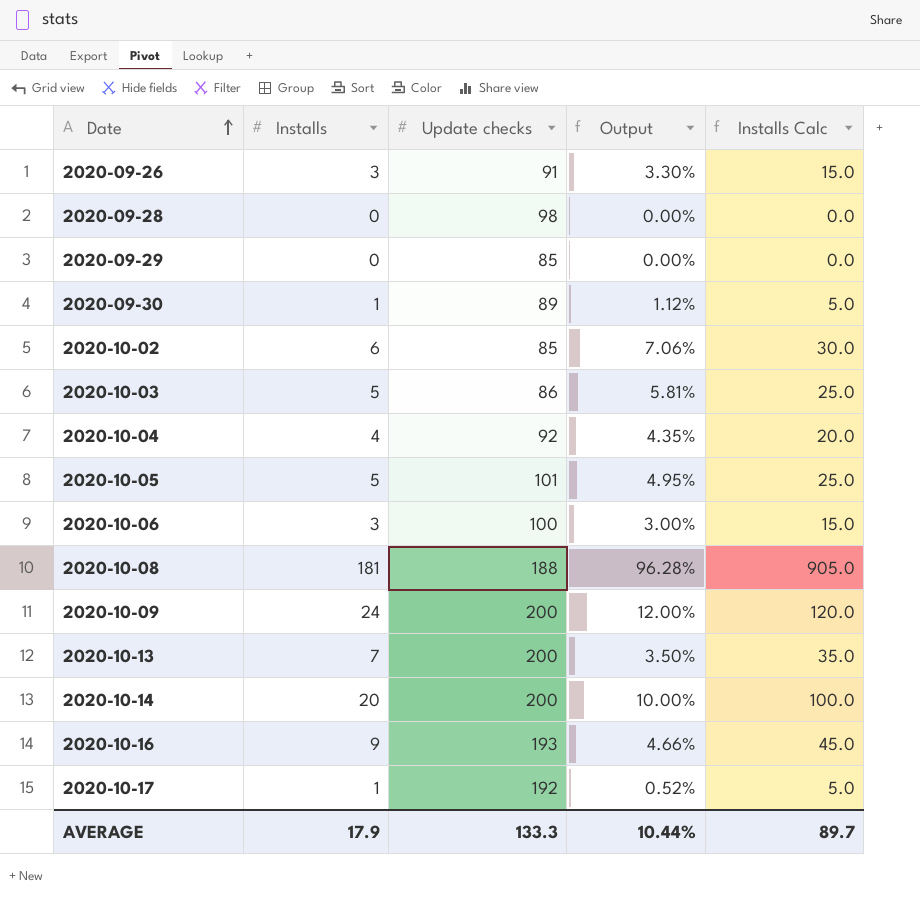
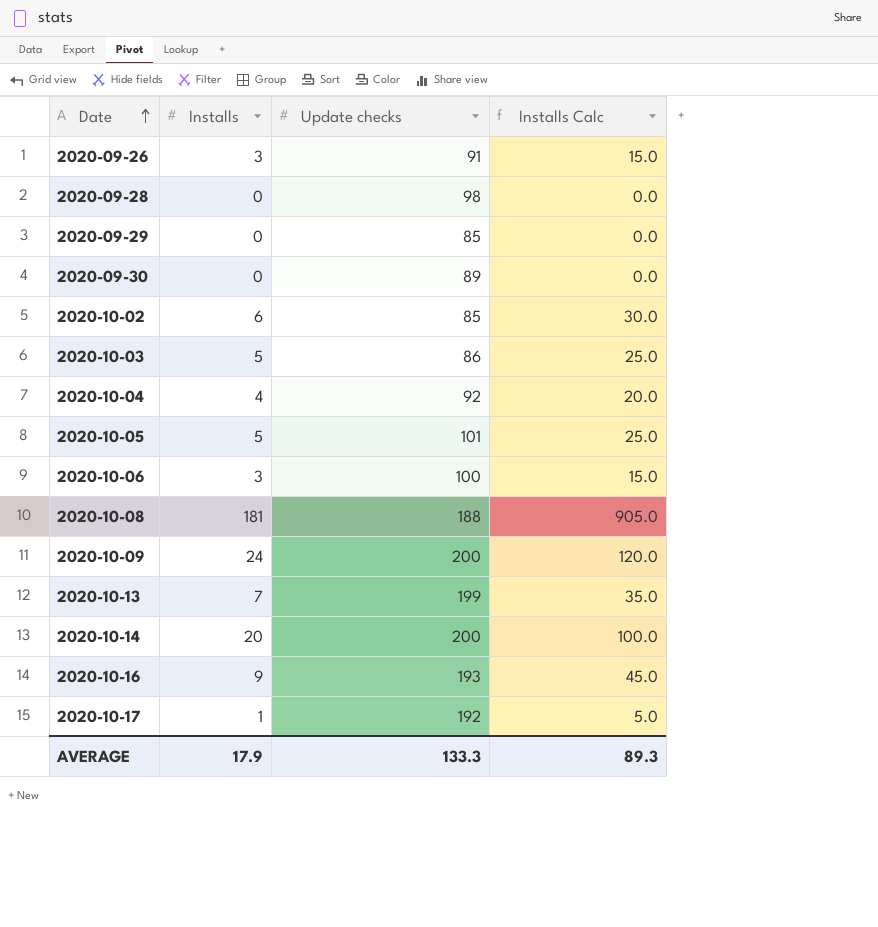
column Output | formula: [Installs] / [Update checks] -> none
2020-09-30 | Installs: 1 -> 0
2020-09-30 | Installs Calc: 5.0 -> 0.0
2020-10-13 | Update checks: 200 -> 199
AVERAGE | Installs Calc: 89.7 -> 89.3

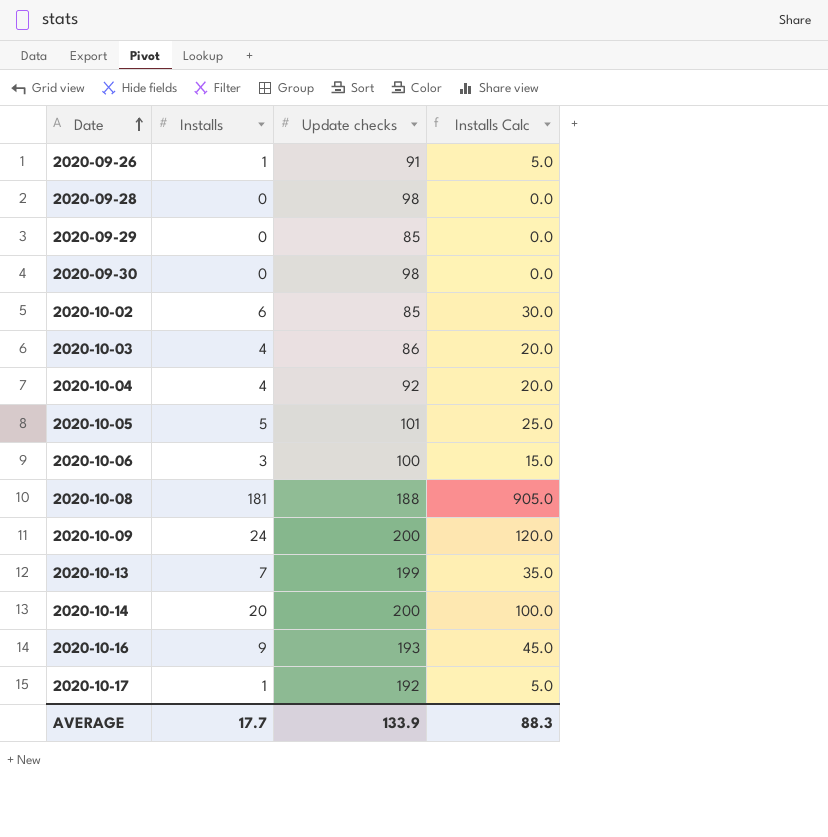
2020-09-26 | Installs: 3 -> 1
2020-09-26 | Installs Calc: 15.0 -> 5.0
2020-09-30 | Update checks: 89 -> 98
2020-10-03 | Installs: 5 -> 4
2020-10-03 | Installs Calc: 25.0 -> 20.0
AVERAGE | Installs: 17.9 -> 17.7
AVERAGE | Update checks: 133.3 -> 133.9
AVERAGE | Installs Calc: 89.3 -> 88.3

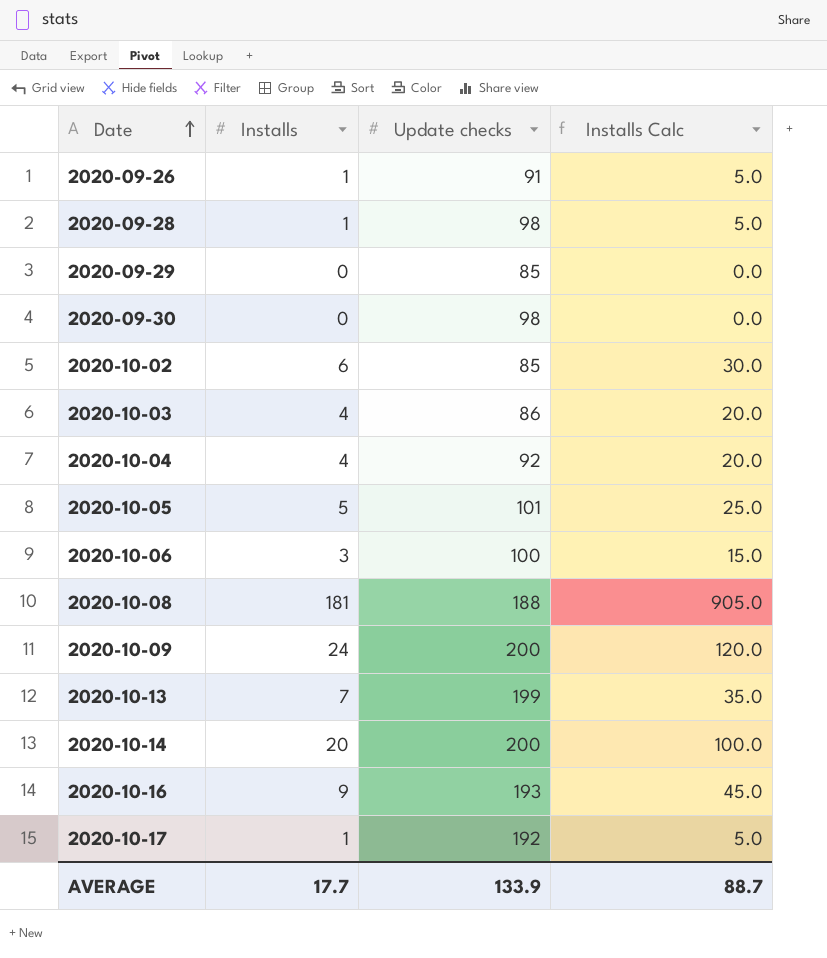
2020-09-28 | Installs: 0 -> 1
2020-09-28 | Installs Calc: 0.0 -> 5.0
AVERAGE | Installs Calc: 88.3 -> 88.7

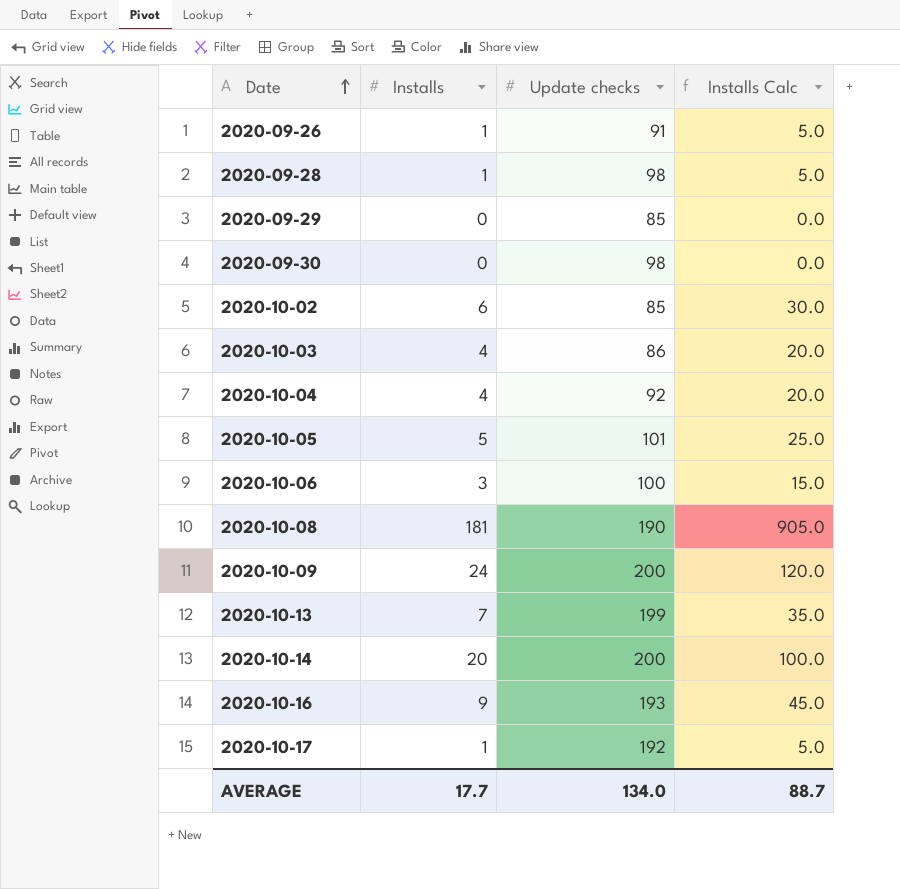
2020-10-08 | Update checks: 188 -> 190
AVERAGE | Update checks: 133.9 -> 134.0

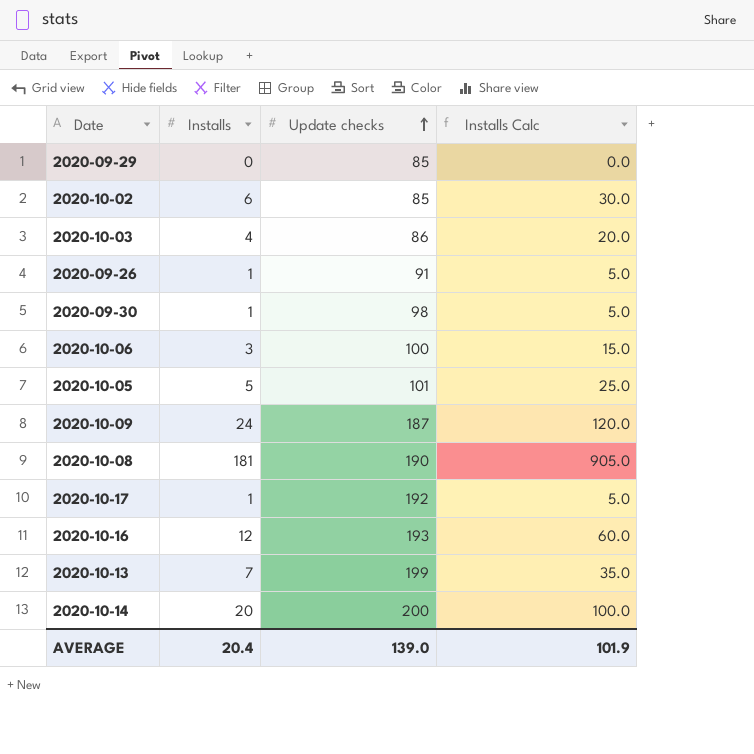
row order: Date ascending -> Update checks ascending
row 2020-09-28: 1 | 98 | 5.0 -> none
row 2020-10-04: 4 | 92 | 20.0 -> none
2020-09-30 | Installs: 0 -> 1
2020-09-30 | Installs Calc: 0.0 -> 5.0
2020-10-09 | Update checks: 200 -> 187
2020-10-16 | Installs: 9 -> 12
2020-10-16 | Installs Calc: 45.0 -> 60.0
AVERAGE | Installs: 17.7 -> 20.4
AVERAGE | Update checks: 134.0 -> 139.0
AVERAGE | Installs Calc: 88.7 -> 101.9

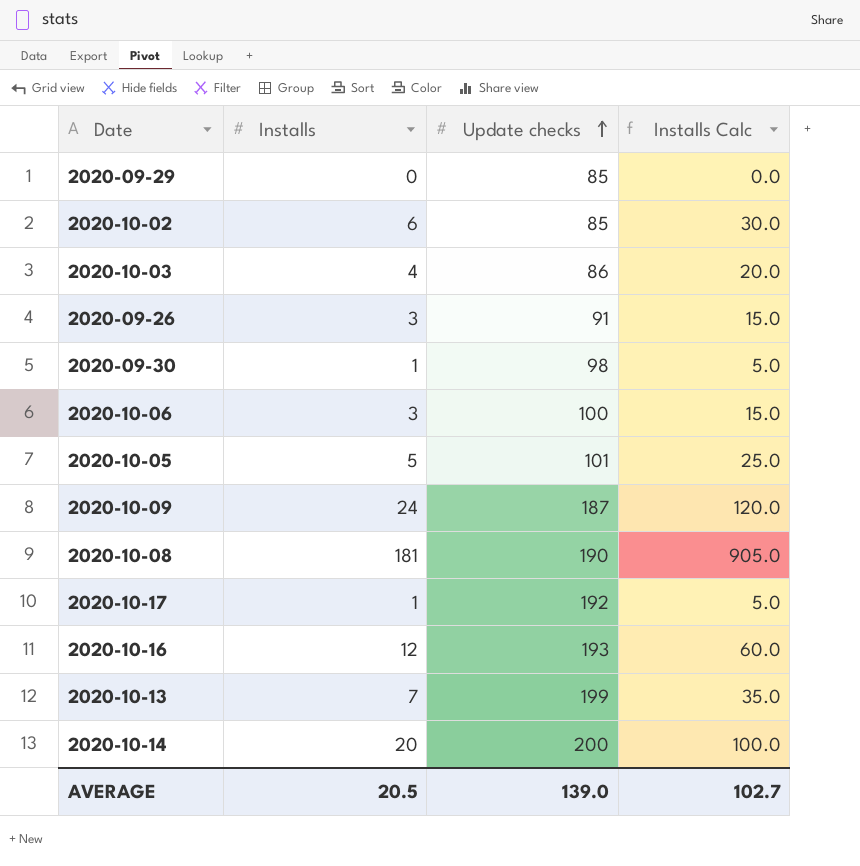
2020-09-26 | Installs: 1 -> 3
2020-09-26 | Installs Calc: 5.0 -> 15.0
AVERAGE | Installs: 20.4 -> 20.5
AVERAGE | Installs Calc: 101.9 -> 102.7

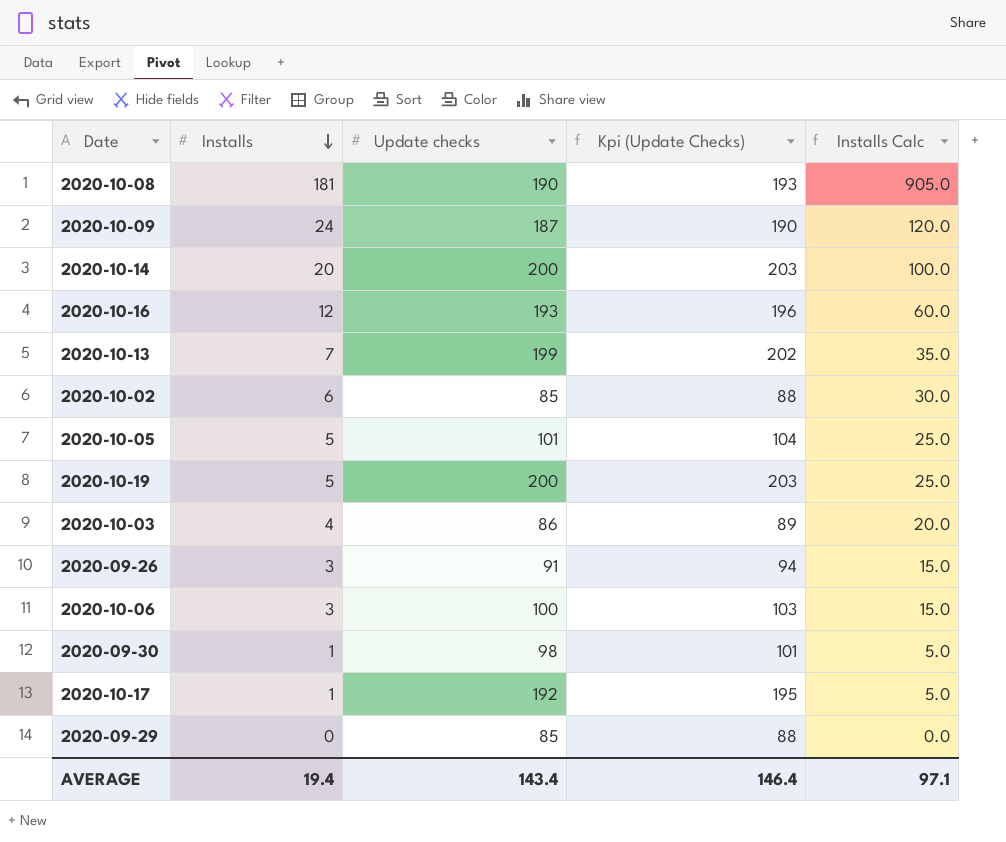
row order: Update checks ascending -> Installs descending
column Kpi (Update Checks) | formula: none -> [Update checks] + 3
row 2020-10-19: none -> 5 | 200 | 203 | 25.0
AVERAGE | Installs: 20.5 -> 19.4
AVERAGE | Update checks: 139.0 -> 143.4
AVERAGE | Installs Calc: 102.7 -> 97.1

